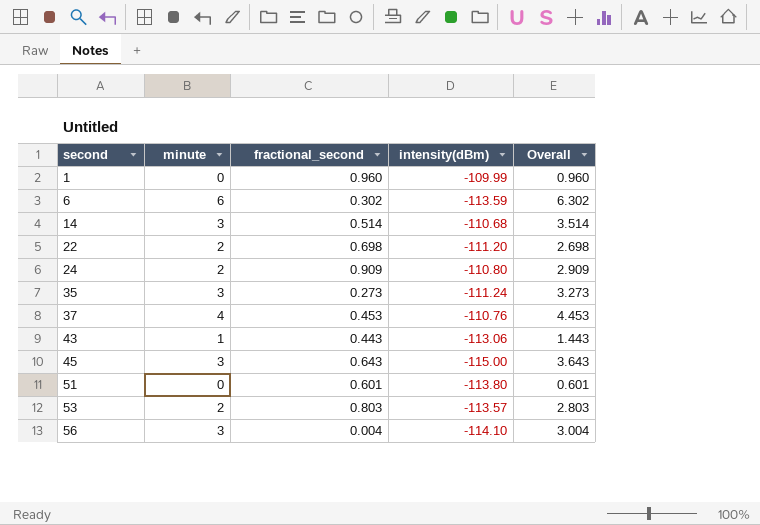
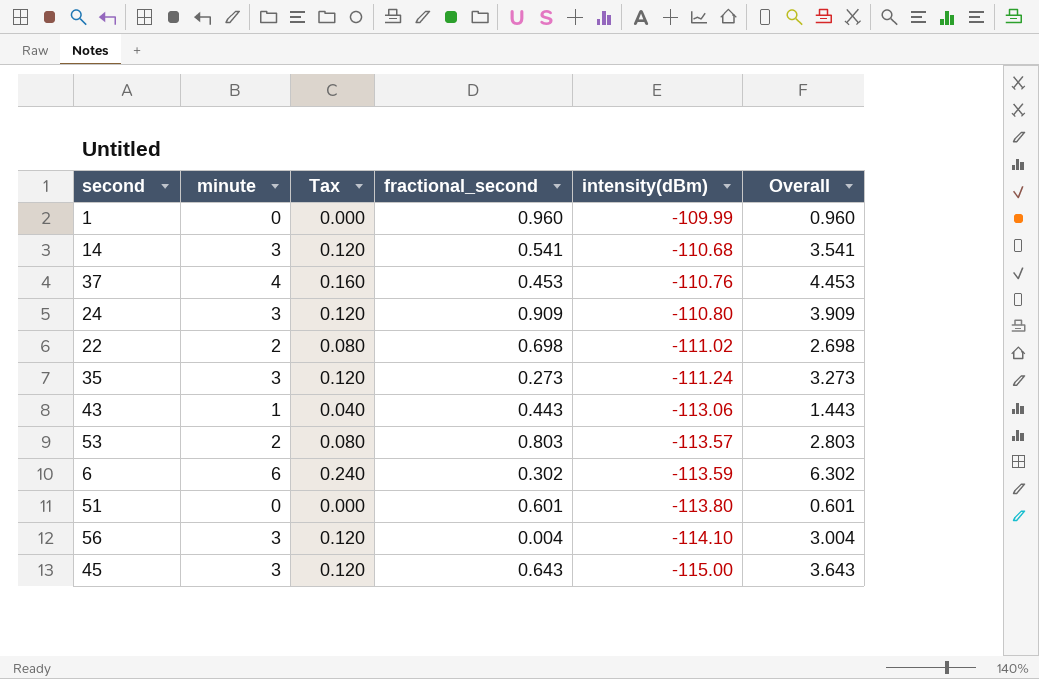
row order: second ascending -> intensity(dBm) descending
column Tax | formula: none -> [minute] * 0.04
14 | fractional_second: 0.514 -> 0.541
14 | Overall: 3.514 -> 3.541
24 | minute: 2 -> 3
24 | Overall: 2.909 -> 3.909
22 | intensity(dBm): -111.20 -> -111.02

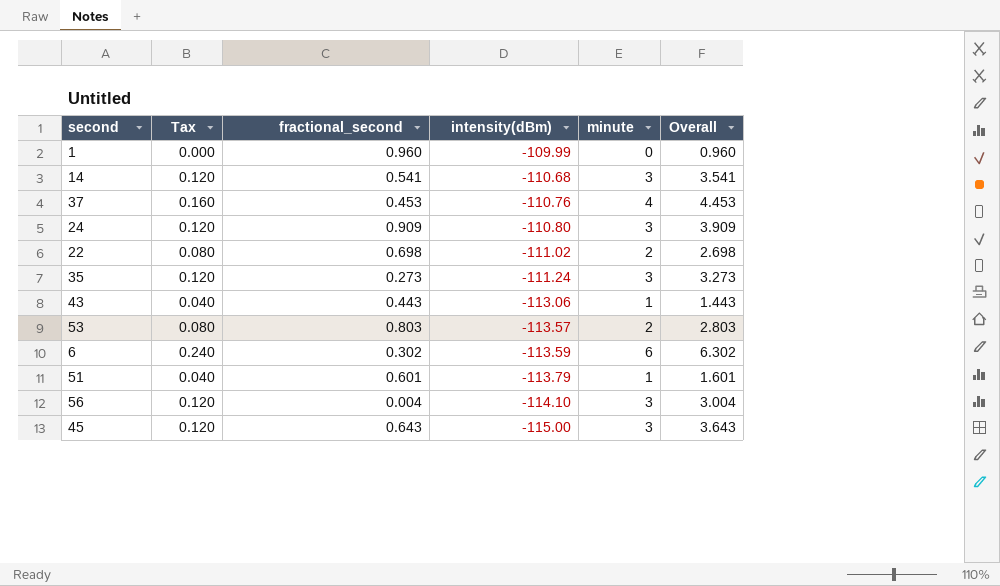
column minute | position: 2 -> 5
51 | Tax: 0.000 -> 0.040
51 | intensity(dBm): -113.80 -> -113.79
51 | minute: 0 -> 1
51 | Overall: 0.601 -> 1.601

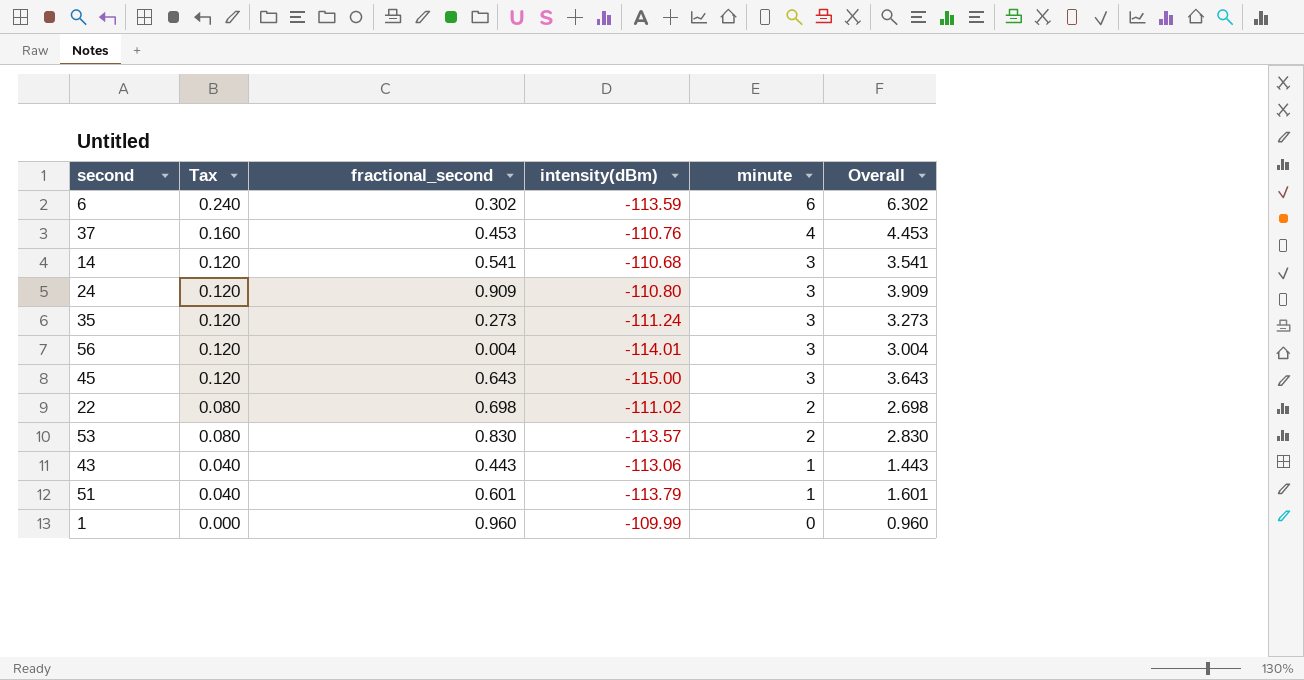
row order: intensity(dBm) descending -> Tax descending
56 | intensity(dBm): -114.10 -> -114.01
53 | fractional_second: 0.803 -> 0.830
53 | Overall: 2.803 -> 2.830

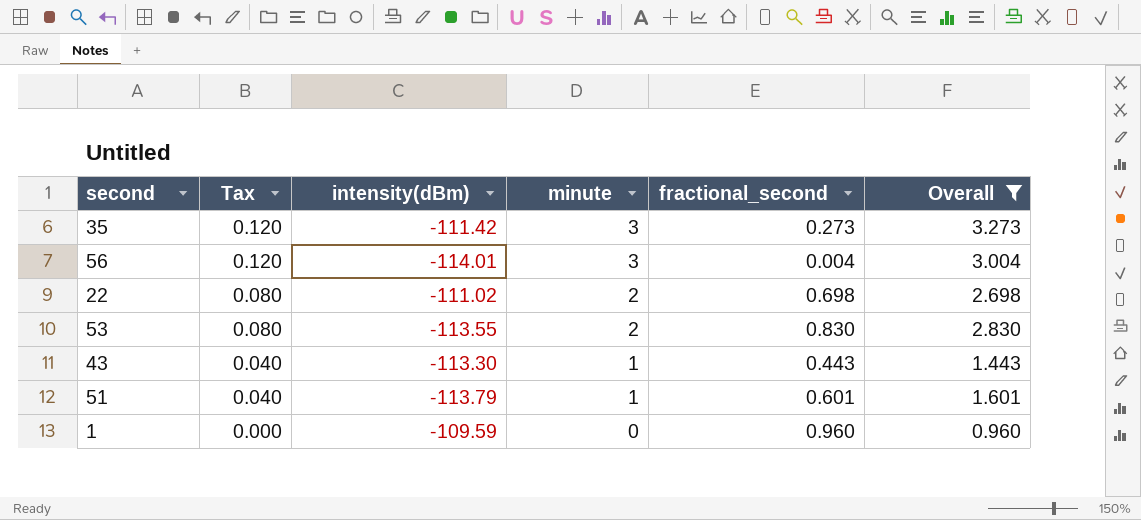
filter: none -> Overall <= 3.273
column fractional_second | position: 3 -> 5
35 | intensity(dBm): -111.24 -> -111.42
53 | intensity(dBm): -113.57 -> -113.55
43 | intensity(dBm): -113.06 -> -113.30
1 | intensity(dBm): -109.99 -> -109.59

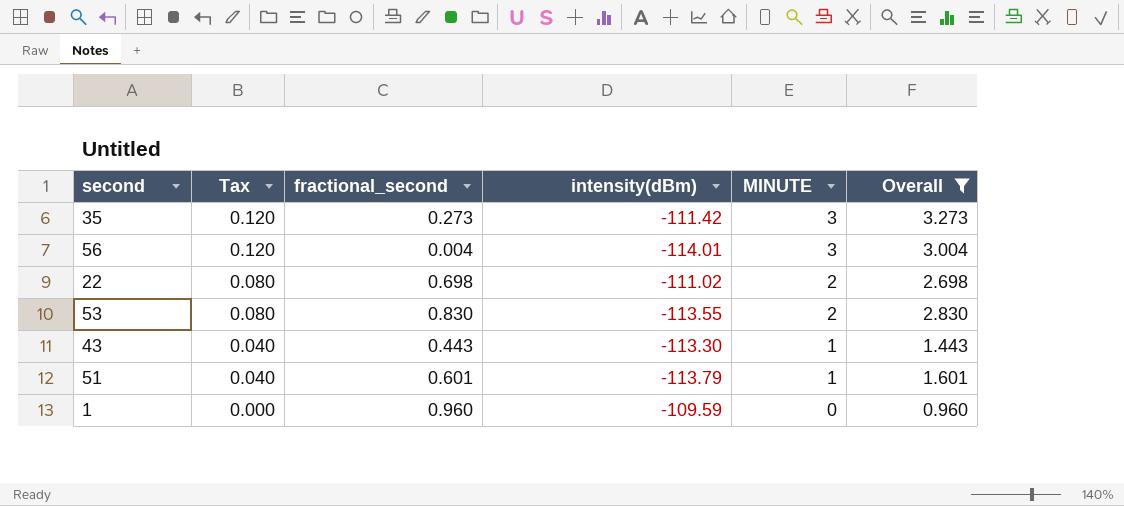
column fractional_second | position: 5 -> 3
column name: minute -> MINUTE

